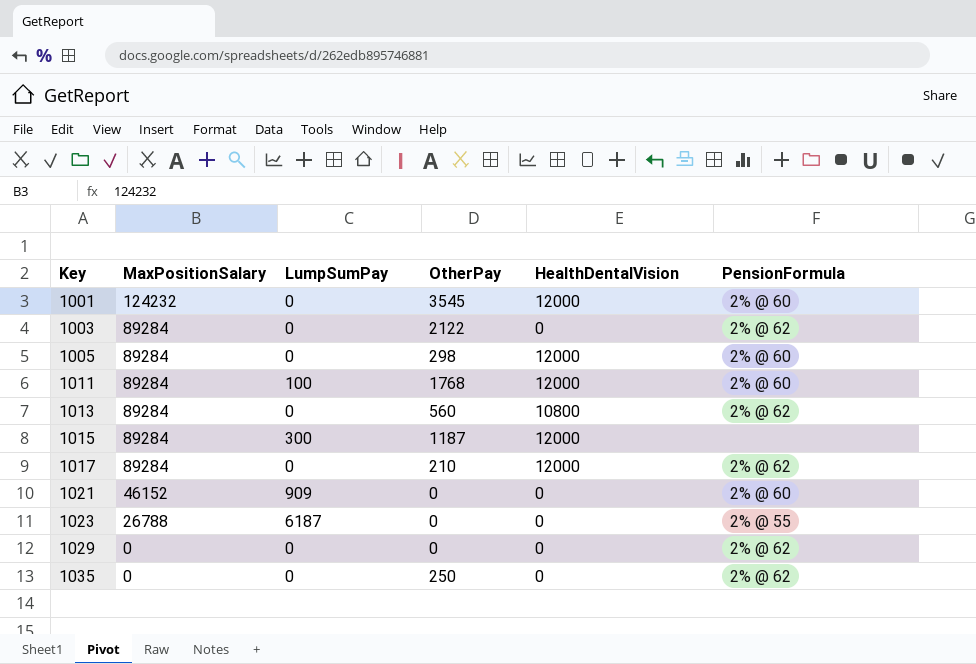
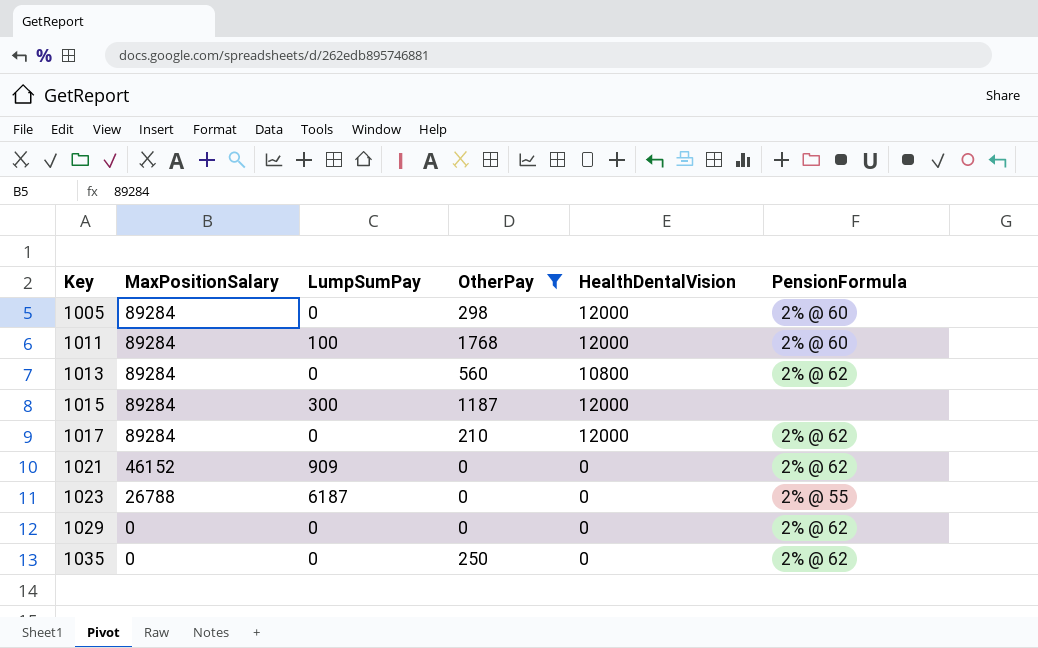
filter: none -> OtherPay <= 1768
1021 | PensionFormula: 2% @ 60 -> 2% @ 62

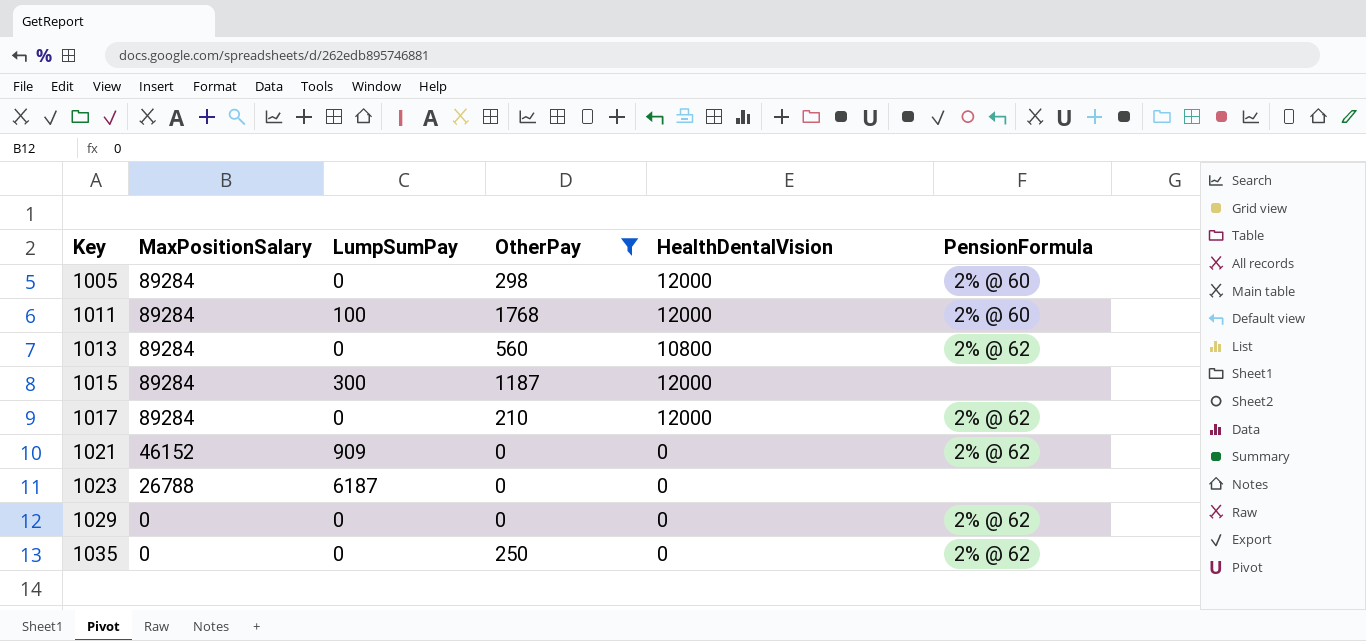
1023 | PensionFormula: 2% @ 55 -> none

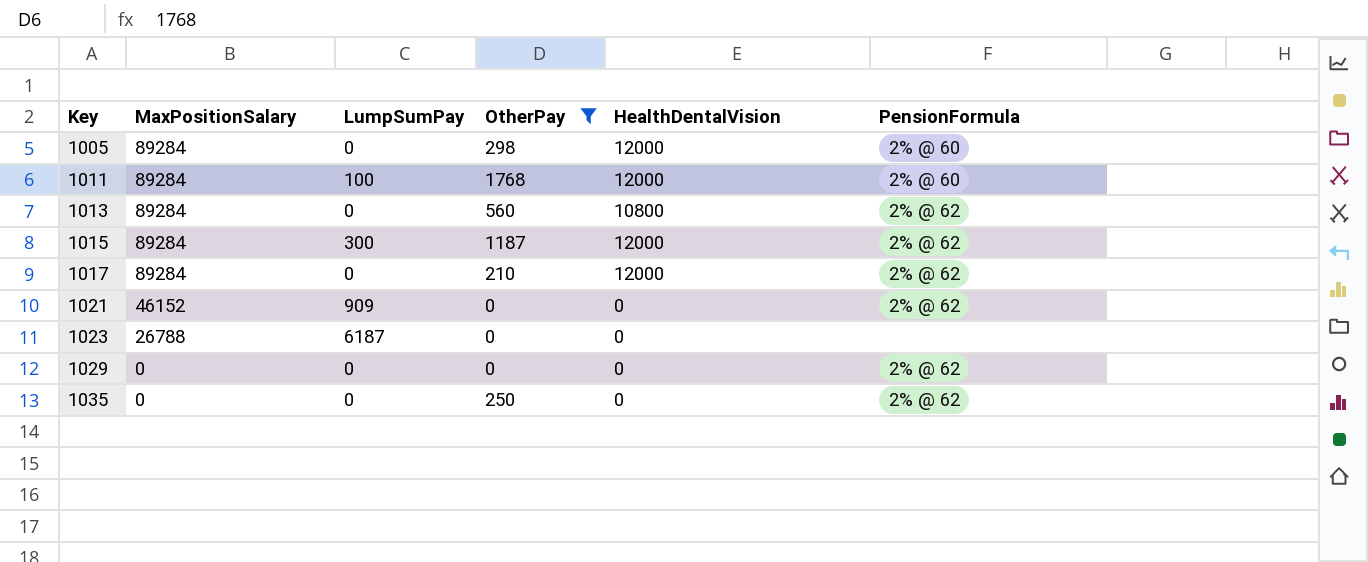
1015 | PensionFormula: none -> 2% @ 62

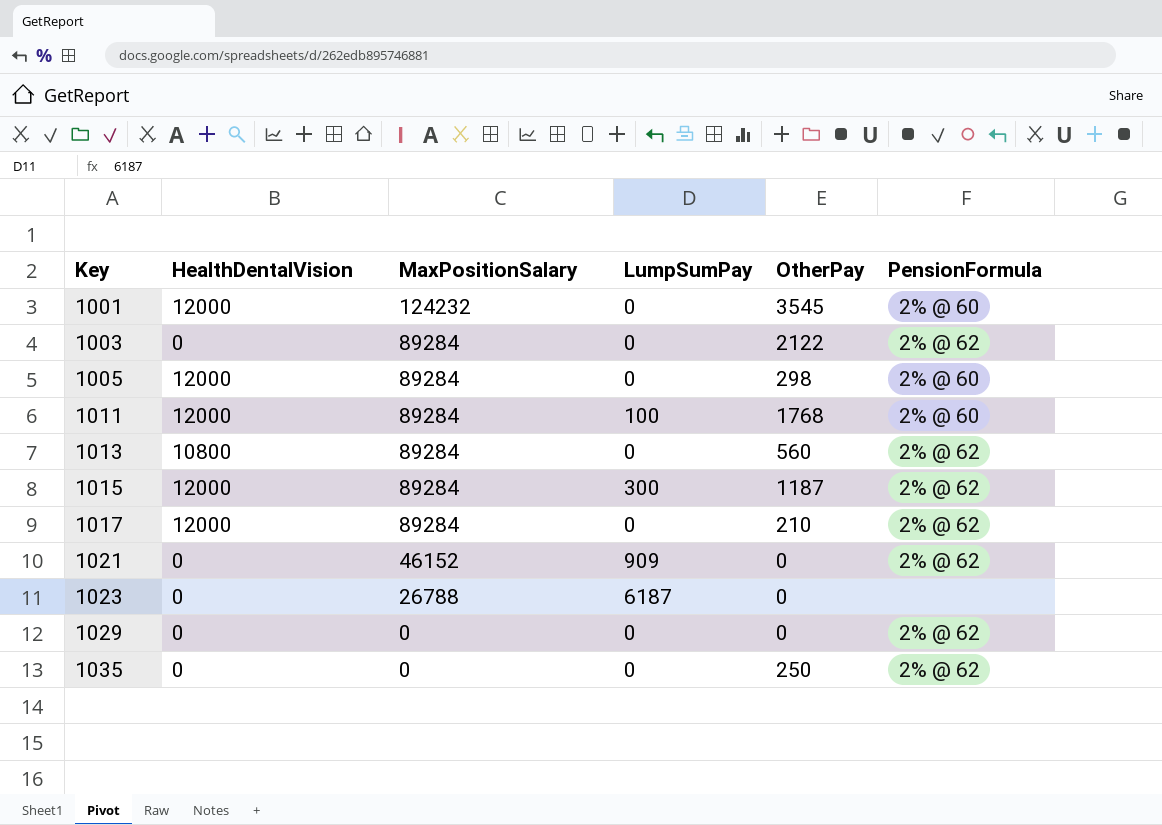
filter: OtherPay <= 1768 -> none
column HealthDentalVision | position: 5 -> 2

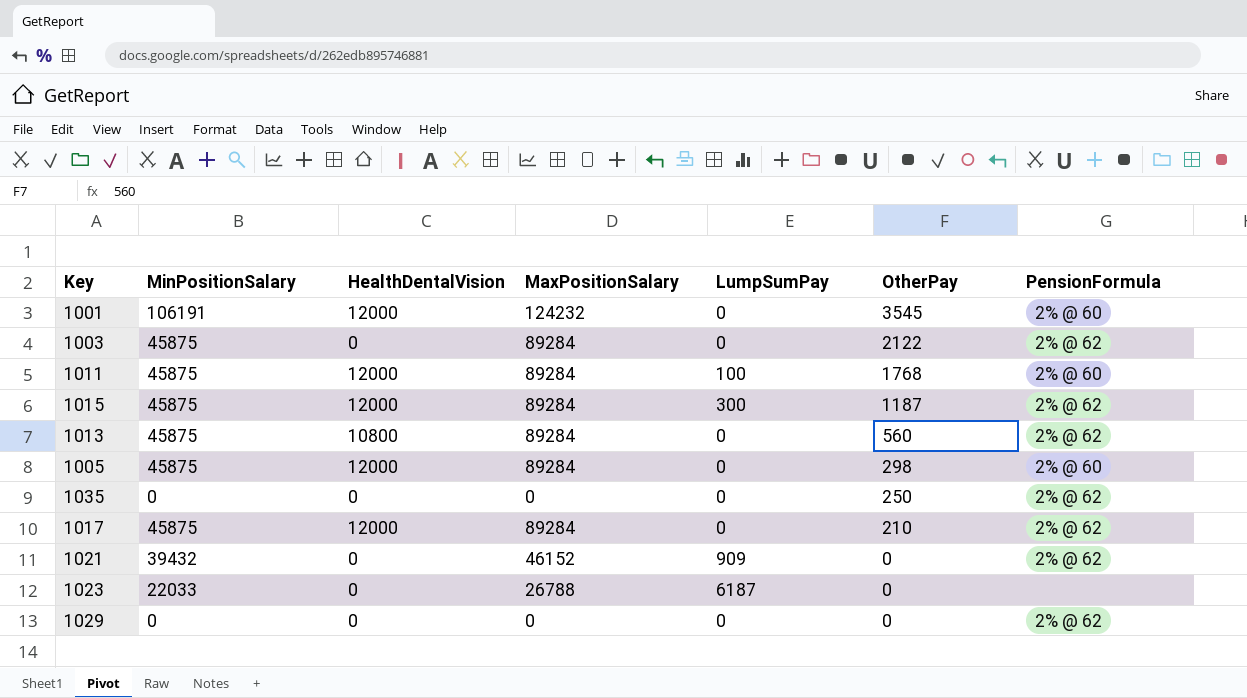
row order: Key ascending -> OtherPay descending
column MinPositionSalary | position: none -> 2

